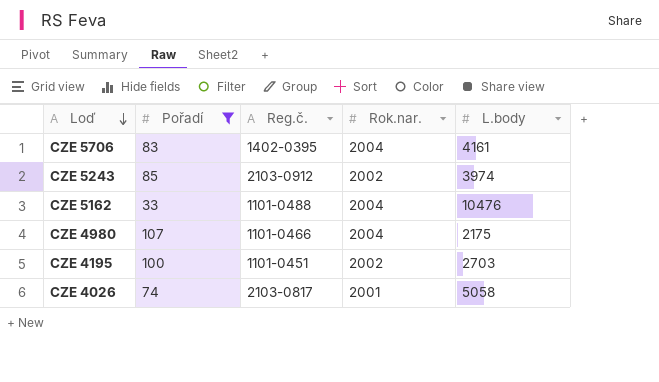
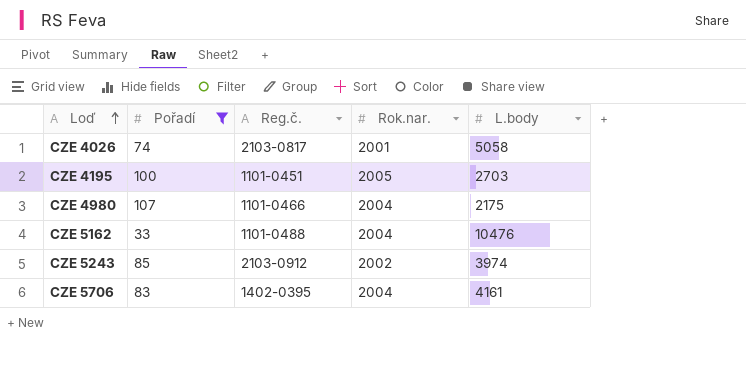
row order: Loď descending -> Loď ascending
CZE 4195 | Rok.nar.: 2002 -> 2005

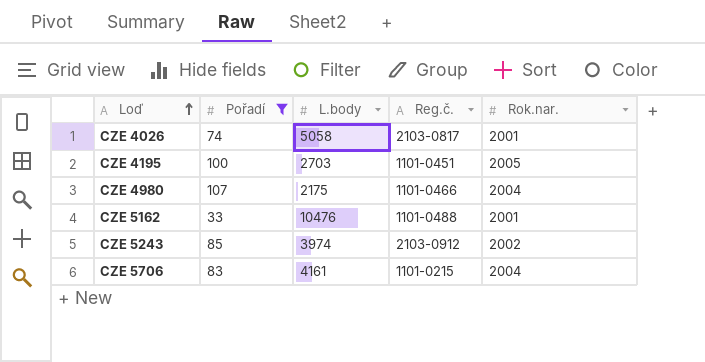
column L.body | position: 5 -> 3
CZE 5162 | Rok.nar.: 2004 -> 2001
CZE 5706 | Reg.č.: 1402-0395 -> 1101-0215

